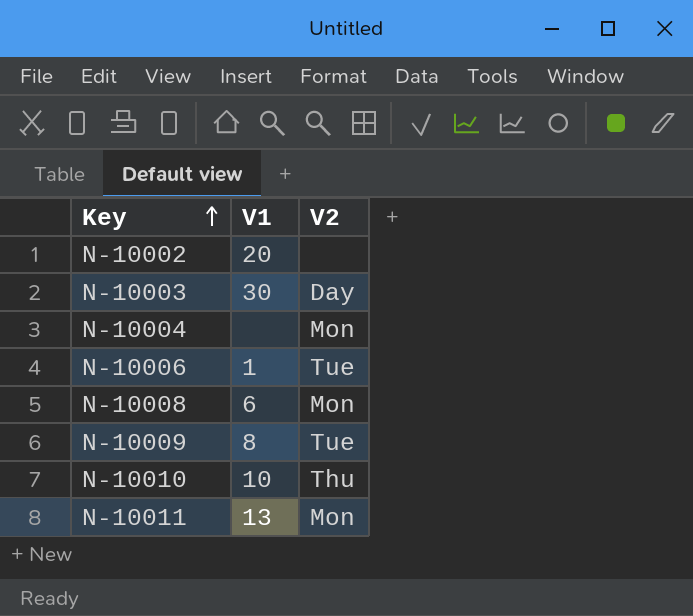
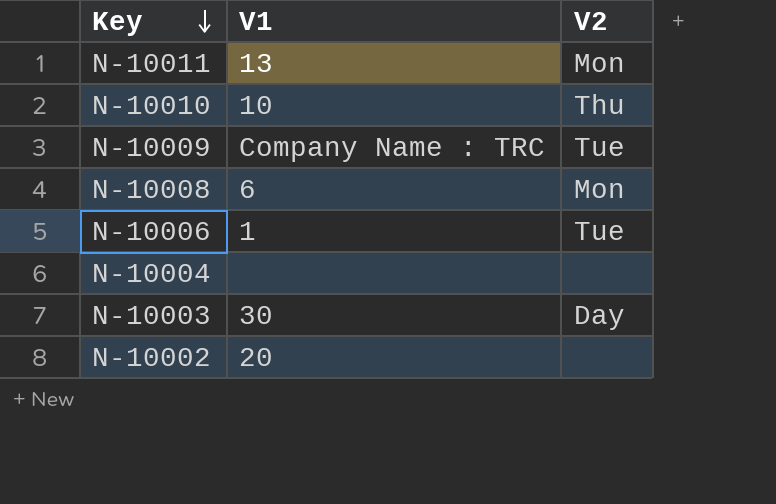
row order: Key ascending -> Key descending
N-10009 | V1: 8 -> Company Name : TRC
N-10004 | V2: Mon -> none

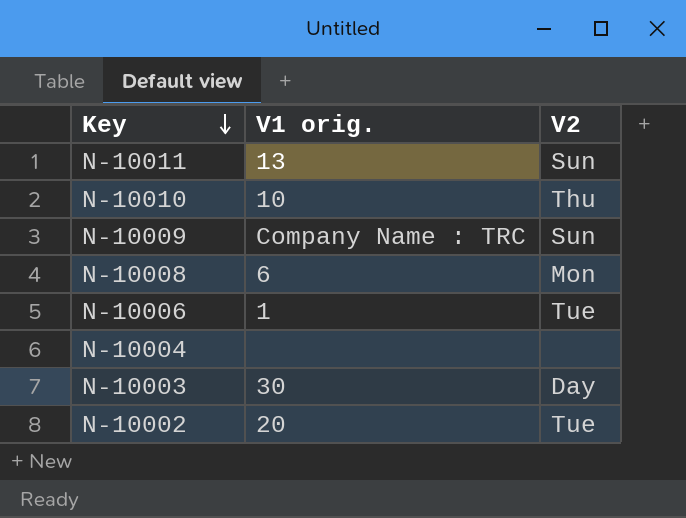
column name: V1 -> V1 orig.
N-10011 | V2: Mon -> Sun
N-10009 | V2: Tue -> Sun
N-10002 | V2: none -> Tue

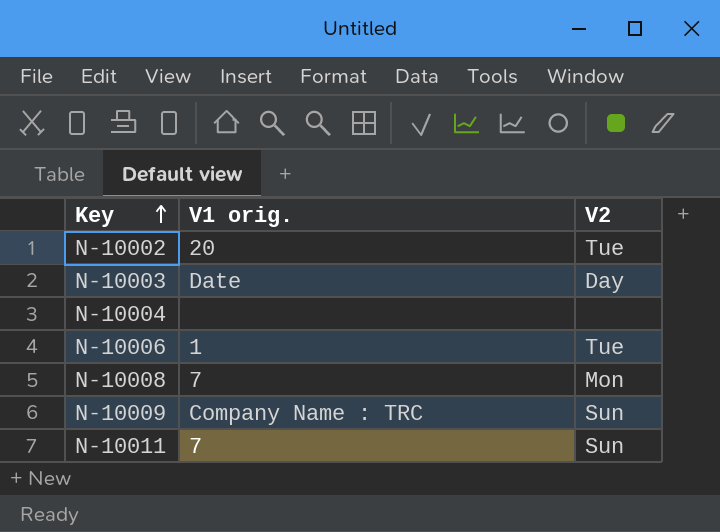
row order: Key descending -> Key ascending
row N-10010: 10 | Thu -> none
N-10003 | V1 orig.: 30 -> Date
N-10008 | V1 orig.: 6 -> 7
N-10011 | V1 orig.: 13 -> 7

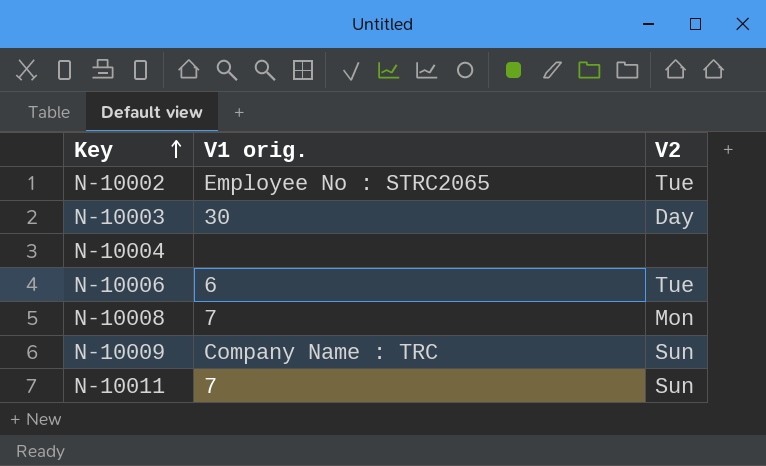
N-10002 | V1 orig.: 20 -> Employee No : STRC2065
N-10003 | V1 orig.: Date -> 30
N-10006 | V1 orig.: 1 -> 6

